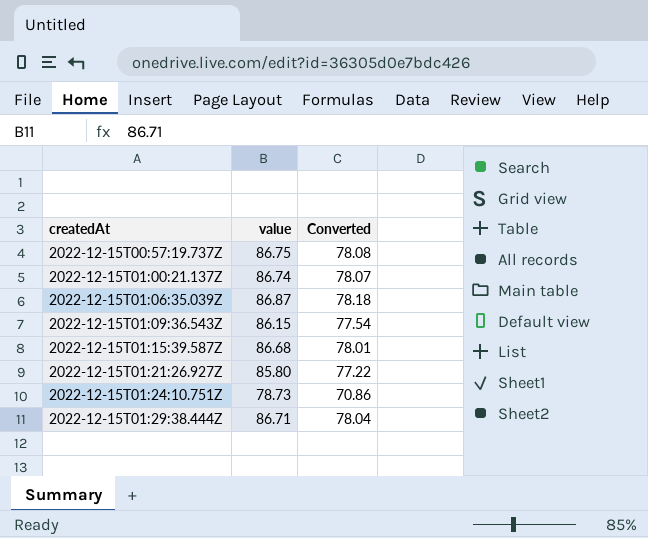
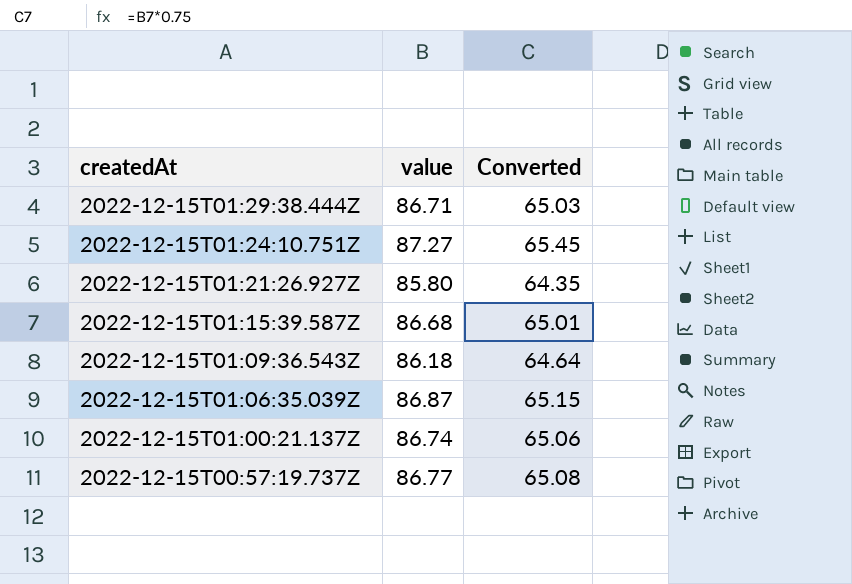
row order: createdAt ascending -> createdAt descending
column Converted | formula: [value] * 0.9 -> [value] * 0.75
2022-12-15T01:24:10.751Z | value: 78.73 -> 87.27
2022-12-15T01:09:36.543Z | value: 86.15 -> 86.18
2022-12-15T00:57:19.737Z | value: 86.75 -> 86.77

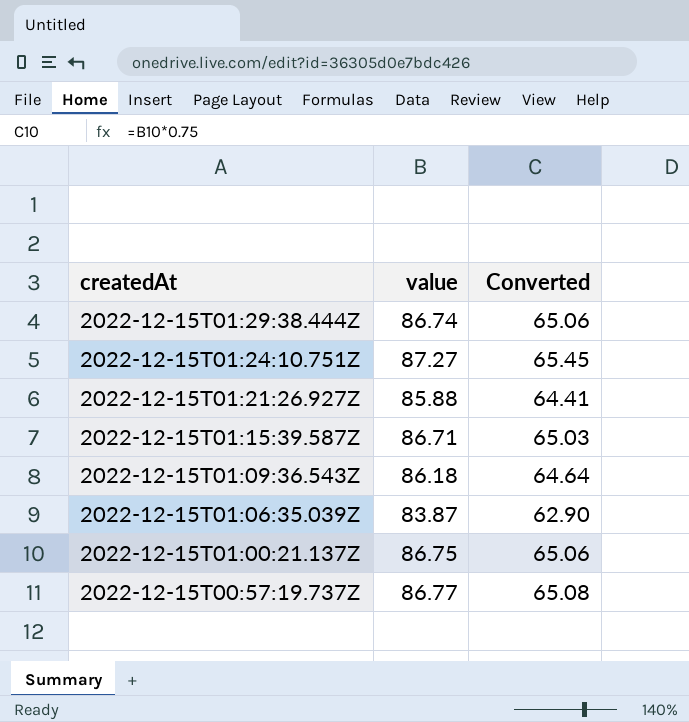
2022-12-15T01:29:38.444Z | value: 86.71 -> 86.74
2022-12-15T01:29:38.444Z | Converted: 65.03 -> 65.06
2022-12-15T01:21:26.927Z | value: 85.80 -> 85.88
2022-12-15T01:21:26.927Z | Converted: 64.35 -> 64.41
2022-12-15T01:15:39.587Z | value: 86.68 -> 86.71
2022-12-15T01:15:39.587Z | Converted: 65.01 -> 65.03
2022-12-15T01:06:35.039Z | value: 86.87 -> 83.87
2022-12-15T01:06:35.039Z | Converted: 65.15 -> 62.90
2022-12-15T01:00:21.137Z | value: 86.74 -> 86.75

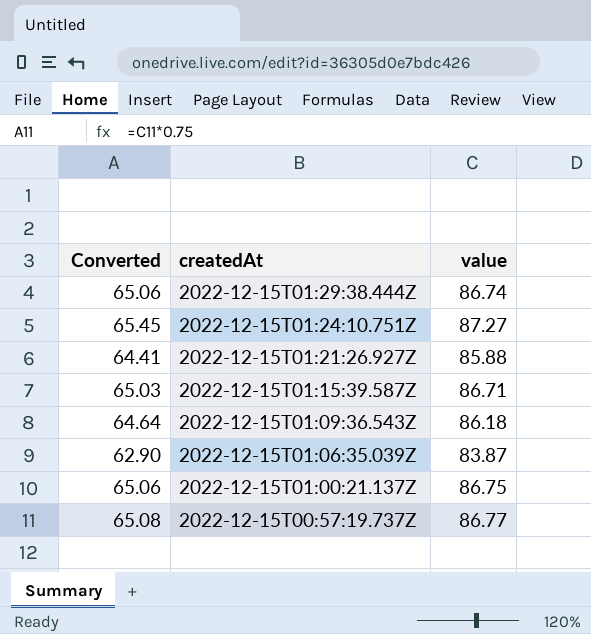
column Converted | position: 3 -> 1

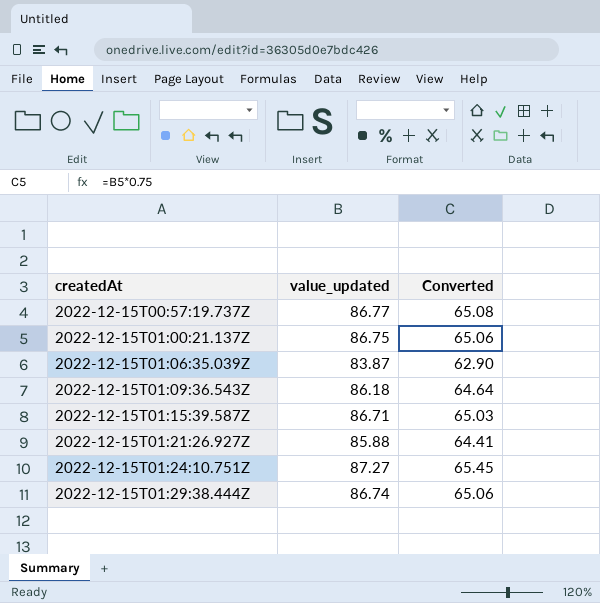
row order: createdAt descending -> createdAt ascending
column name: value -> value_updated
column Converted | position: 1 -> 3

